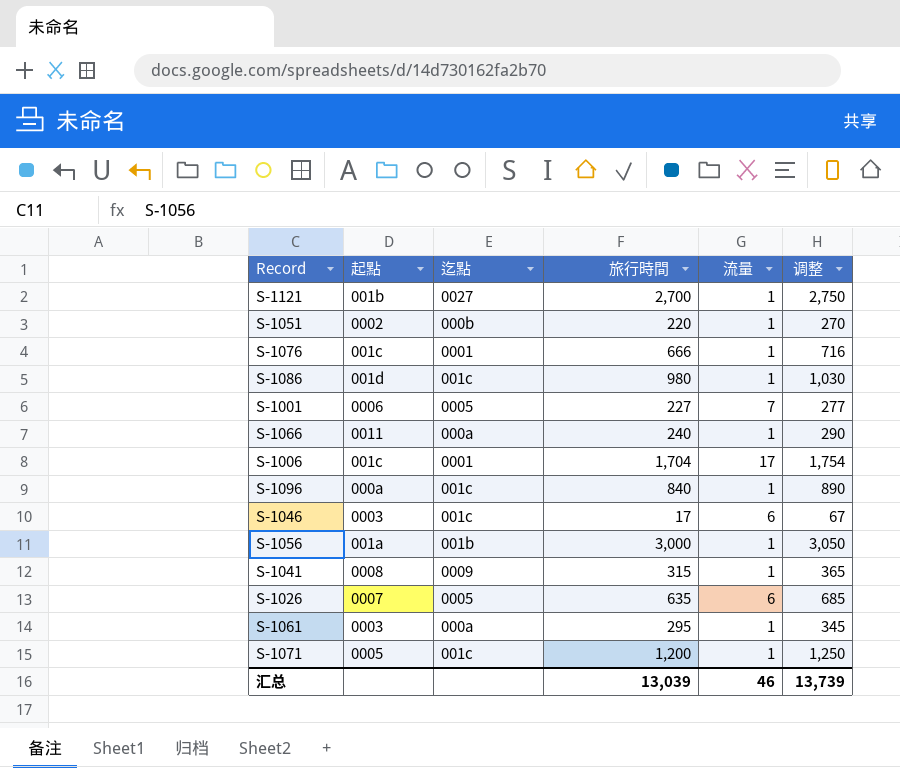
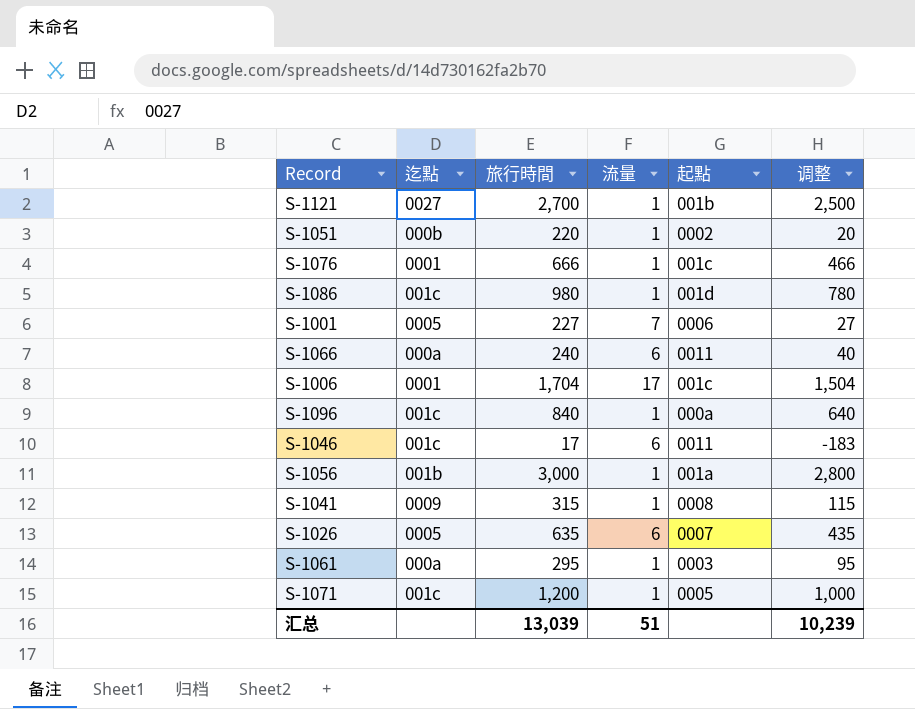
column 起點 | position: 2 -> 5
column 调整 | formula: [旅行時間] + 50 -> [旅行時間] - 200
S-1066 | 流量: 1 -> 6
S-1046 | 起點: 0003 -> 0011
汇总 | 流量: 46 -> 51
汇总 | 调整: 13,739 -> 10,239

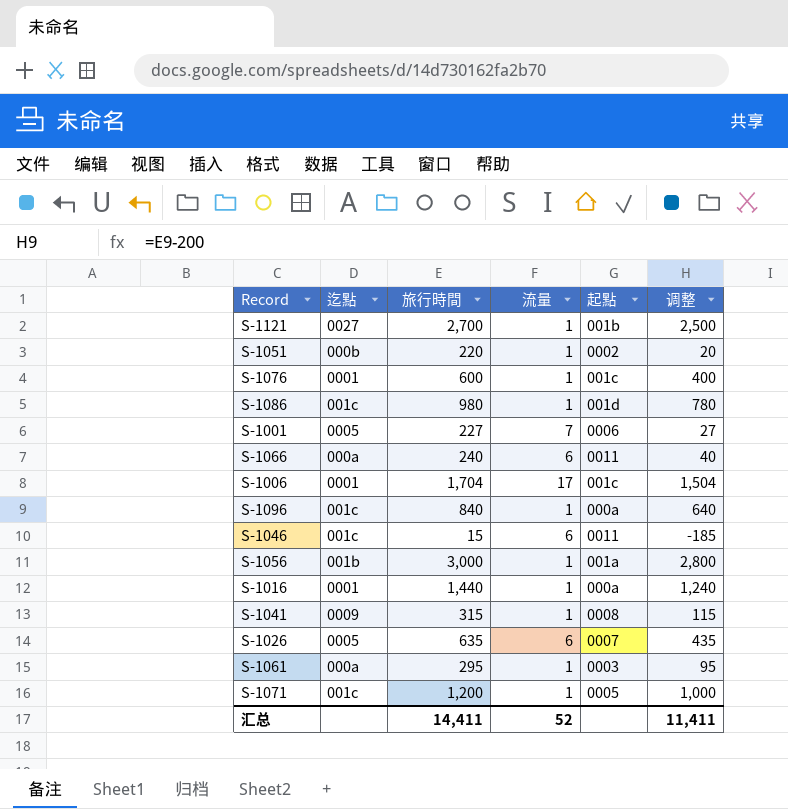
S-1076 | 旅行時間: 666 -> 600
S-1076 | 调整: 466 -> 400
S-1046 | 旅行時間: 17 -> 15
S-1046 | 调整: -183 -> -185
row S-1016: none -> 0001 | 1,440 | 1 | 000a | 1,240
汇总 | 旅行時間: 13,039 -> 14,411
汇总 | 流量: 51 -> 52
汇总 | 调整: 10,239 -> 11,411

